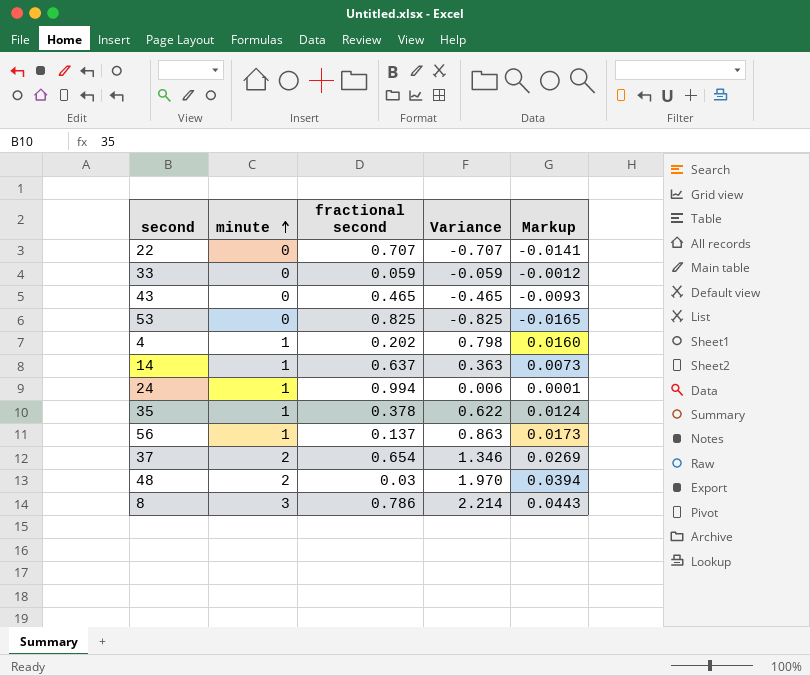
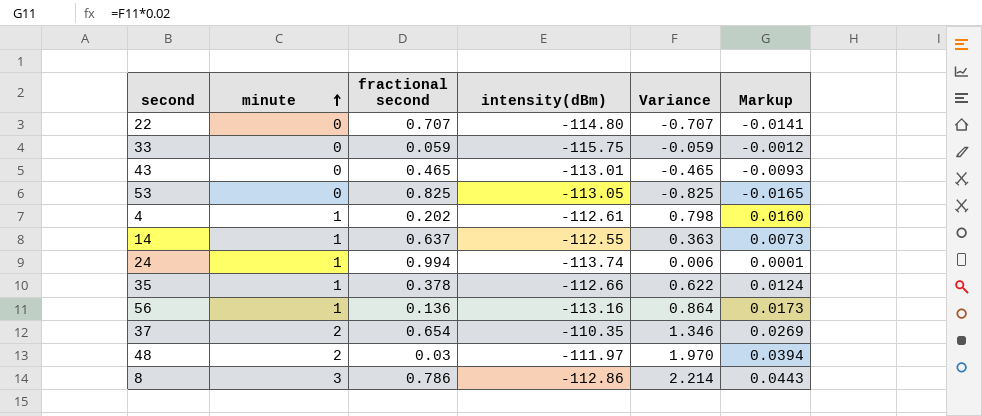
column intensity(dBm) | position: none -> 4
56 | fractional second: 0.137 -> 0.136
56 | Variance: 0.863 -> 0.864

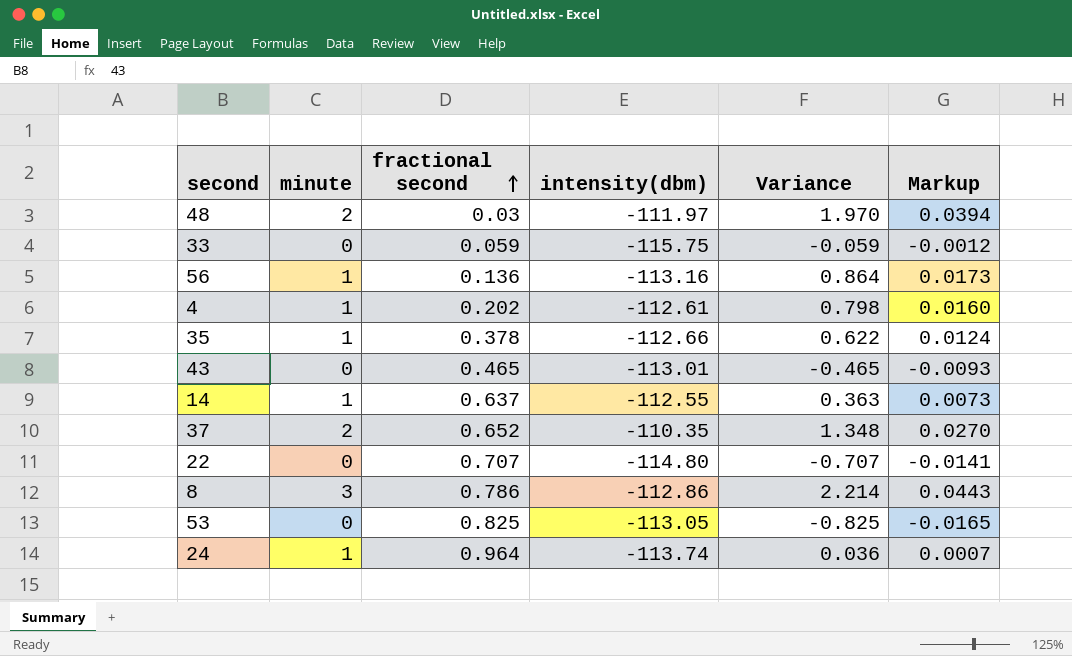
row order: minute ascending -> fractional second ascending
column name: intensity(dBm) -> intensity(dbm)
37 | fractional second: 0.654 -> 0.652
37 | Variance: 1.346 -> 1.348
37 | Markup: 0.0269 -> 0.0270
24 | fractional second: 0.994 -> 0.964
24 | Variance: 0.006 -> 0.036
24 | Markup: 0.0001 -> 0.0007

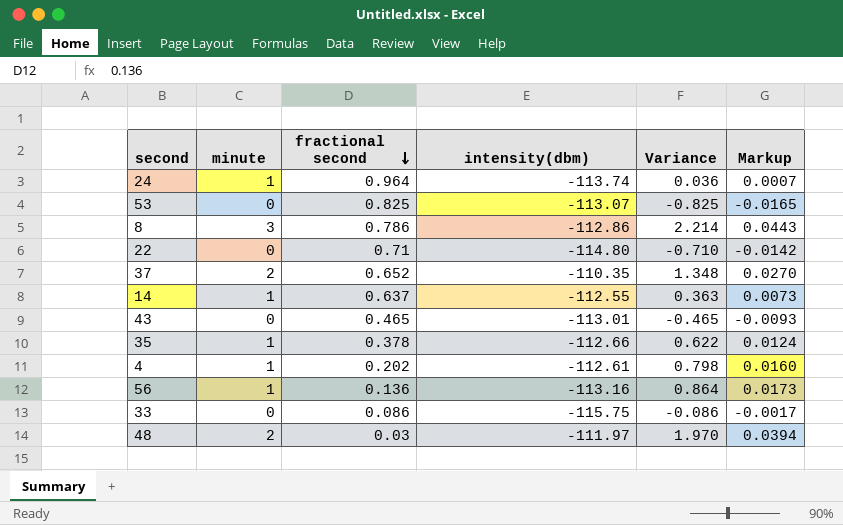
row order: fractional second ascending -> fractional second descending
53 | intensity(dbm): -113.05 -> -113.07
22 | fractional second: 0.707 -> 0.71
22 | Variance: -0.707 -> -0.710
22 | Markup: -0.0141 -> -0.0142
33 | fractional second: 0.059 -> 0.086
33 | Variance: -0.059 -> -0.086
33 | Markup: -0.0012 -> -0.0017

